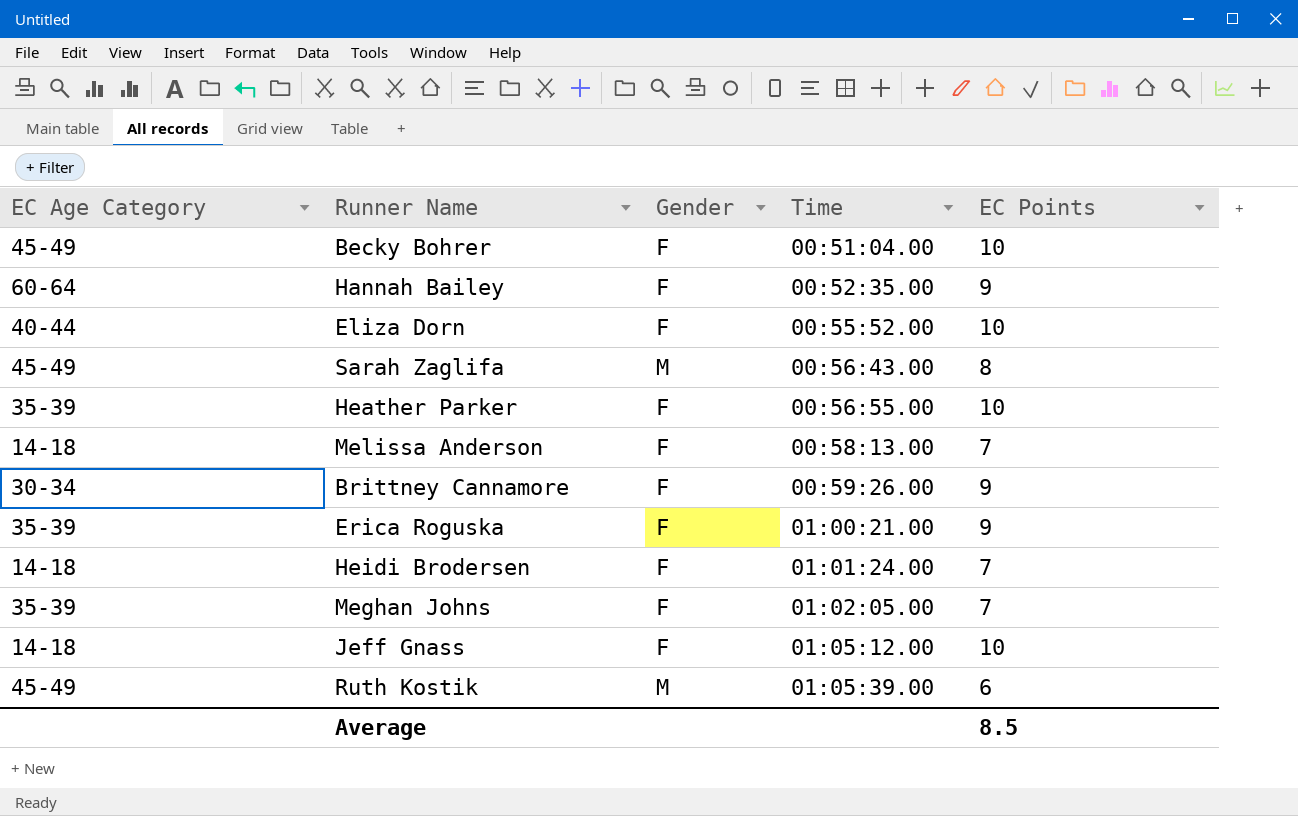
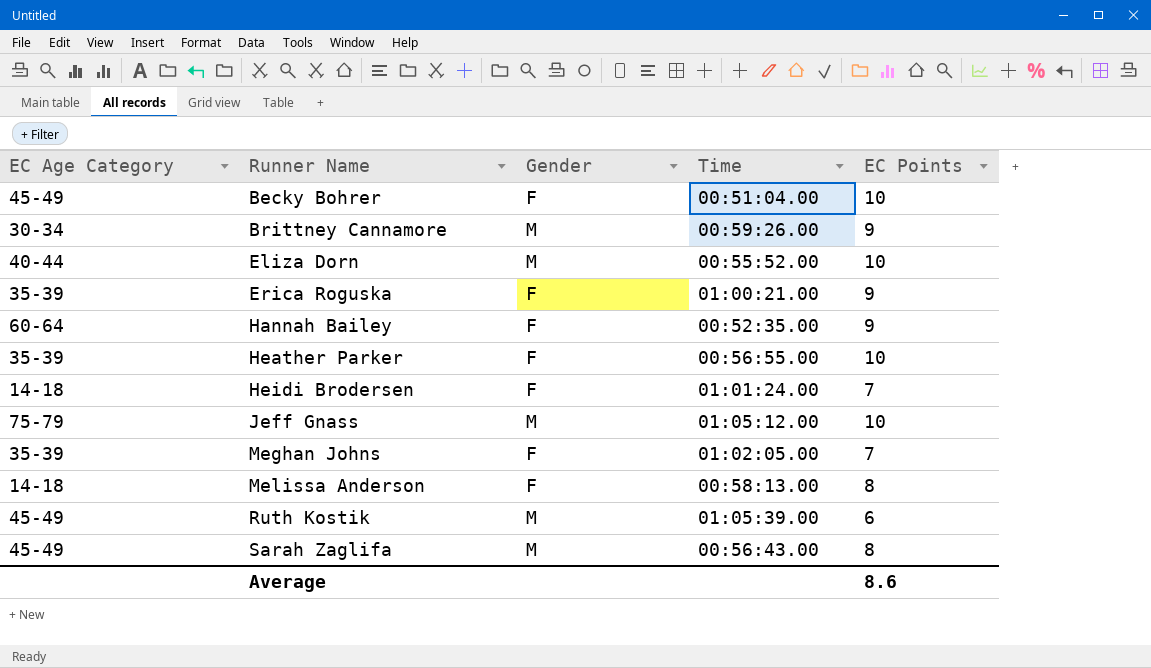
row order: Time ascending -> Runner Name ascending
Brittney Cannamore | Gender: F -> M
Eliza Dorn | Gender: F -> M
Jeff Gnass | EC Age Category: 14-18 -> 75-79
Jeff Gnass | Gender: F -> M
Melissa Anderson | EC Points: 7 -> 8
Average | EC Points: 8.5 -> 8.6

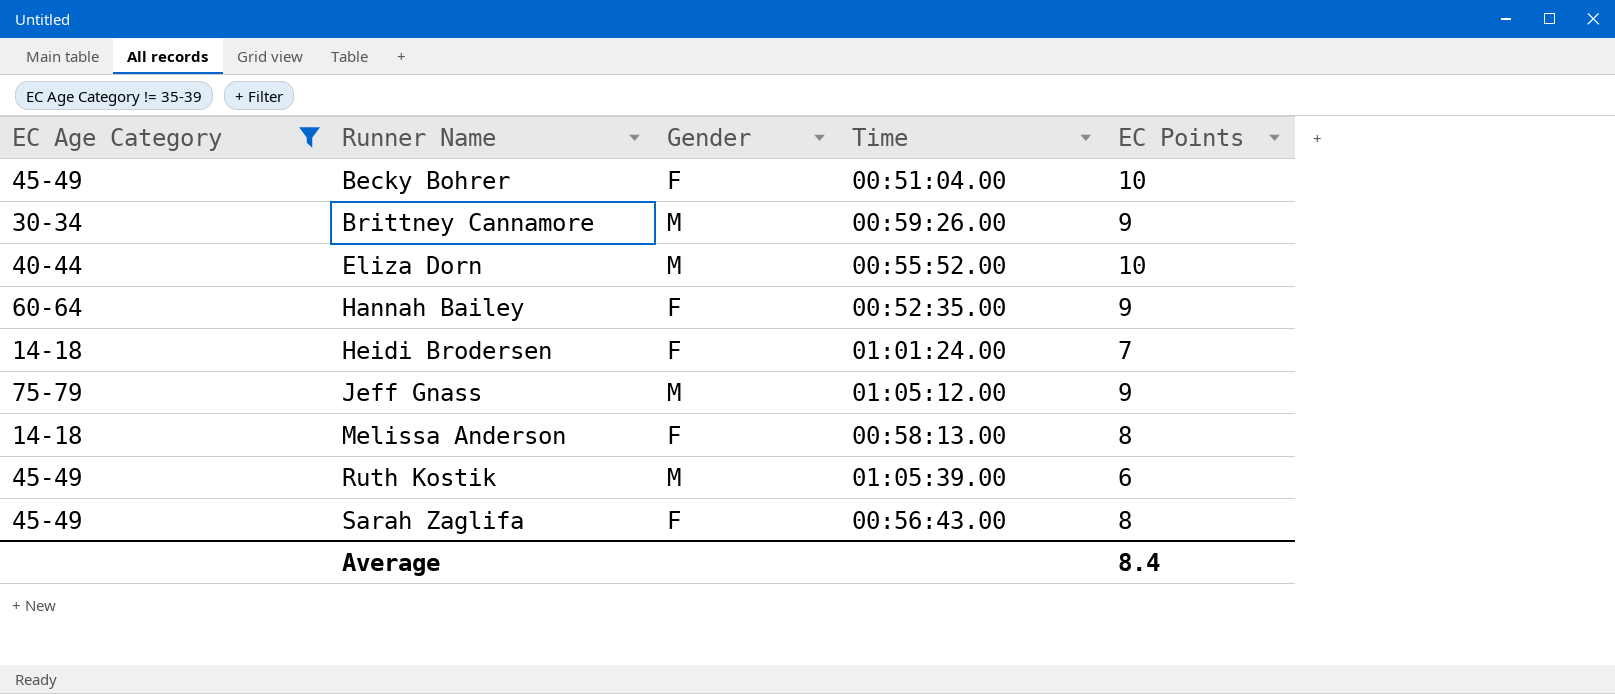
filter: none -> EC Age Category != 35-39
Jeff Gnass | EC Points: 10 -> 9
Sarah Zaglifa | Gender: M -> F
Average | EC Points: 8.6 -> 8.4

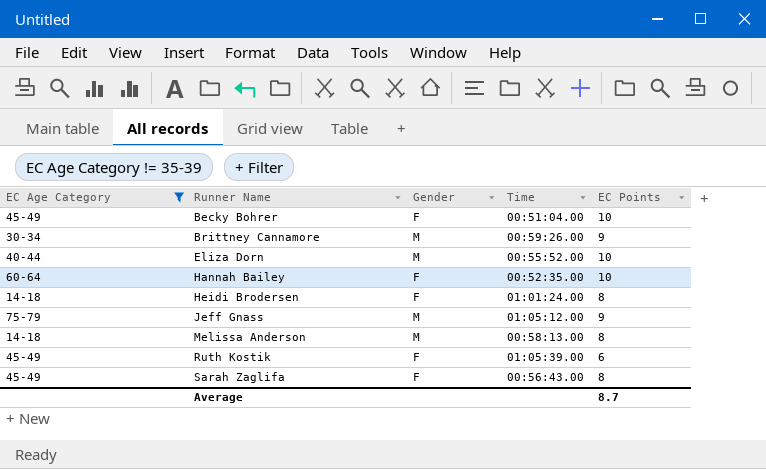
Hannah Bailey | EC Points: 9 -> 10
Heidi Brodersen | EC Points: 7 -> 8
Melissa Anderson | Gender: F -> M
Ruth Kostik | Gender: M -> F
Average | EC Points: 8.4 -> 8.7

